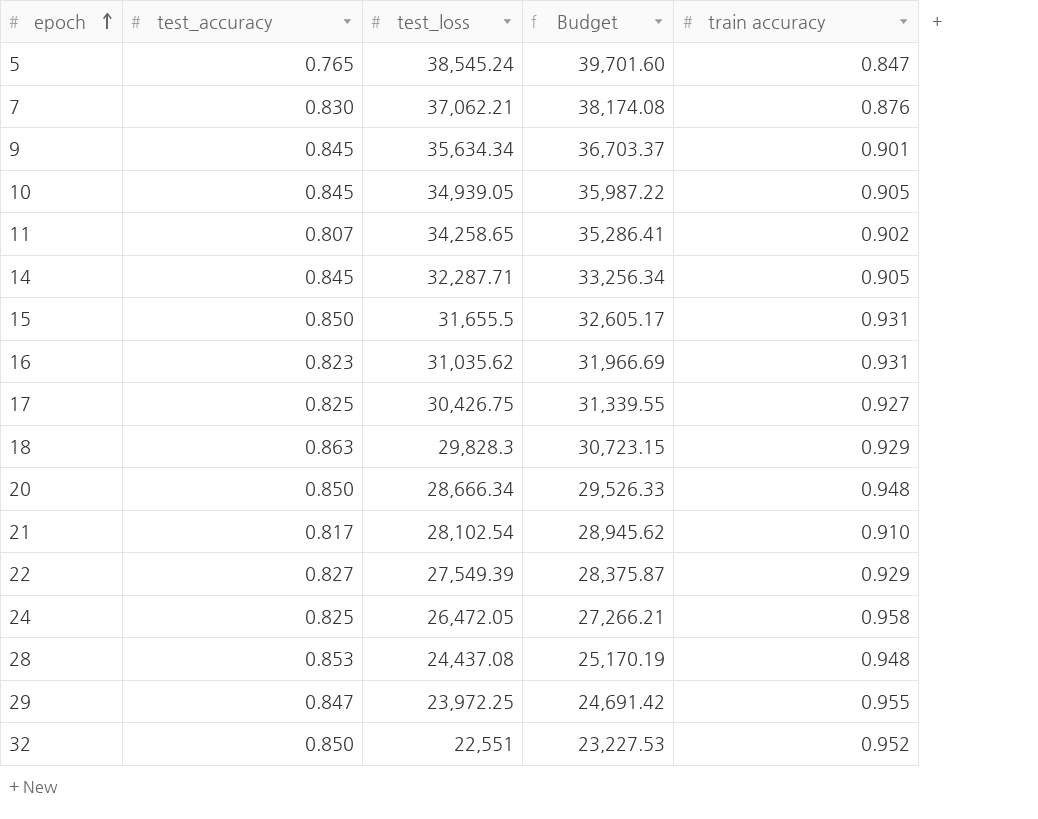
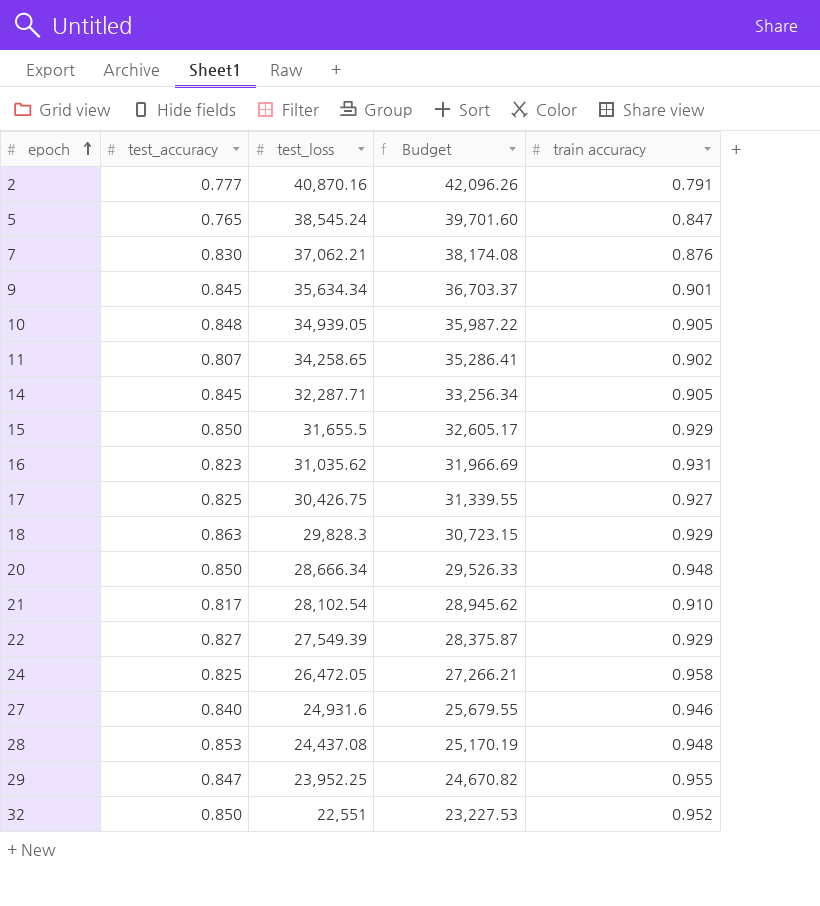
row 2: none -> 0.777 | 40,870.16 | 42,096.26 | 0.791
10 | test_accuracy: 0.845 -> 0.848
15 | train accuracy: 0.931 -> 0.929
row 27: none -> 0.840 | 24,931.6 | 25,679.55 | 0.946
29 | test_loss: 23,972.25 -> 23,952.25
29 | Budget: 24,691.42 -> 24,670.82

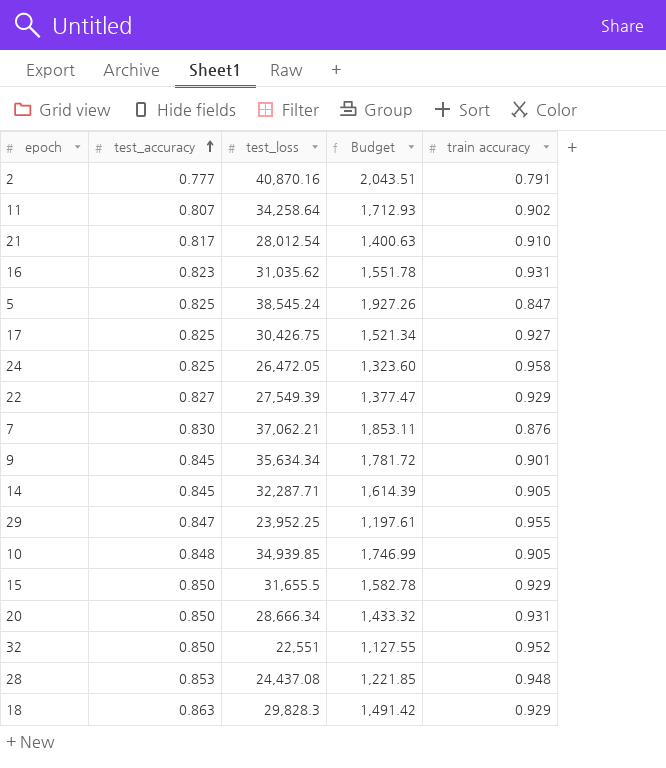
row order: epoch ascending -> test_accuracy ascending
column Budget | formula: [test_loss] * 1.03 -> [test_loss] * 0.05
row 27: 0.840 | 24,931.6 | 25,679.55 | 0.946 -> none
11 | test_loss: 34,258.65 -> 34,258.64
21 | test_loss: 28,102.54 -> 28,012.54
5 | test_accuracy: 0.765 -> 0.825
10 | test_loss: 34,939.05 -> 34,939.85
20 | train accuracy: 0.948 -> 0.931

